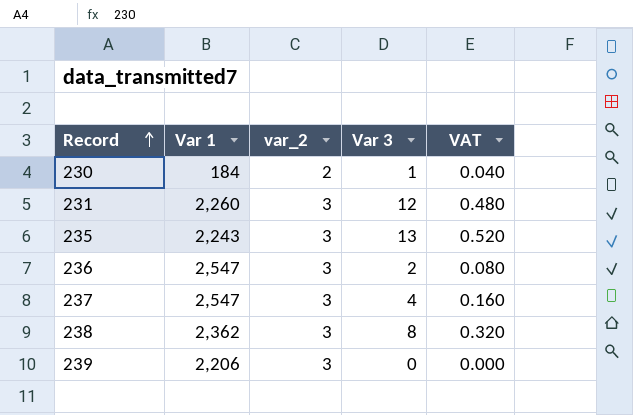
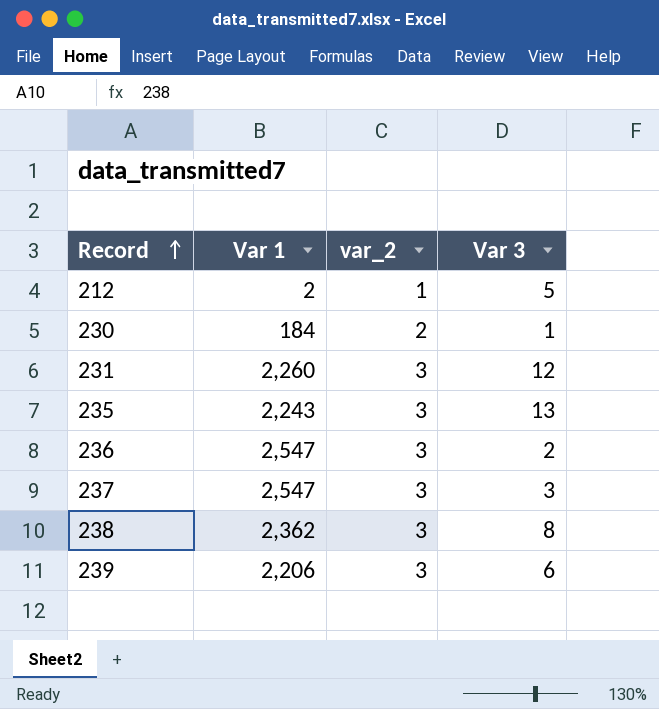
column VAT | formula: [Var 3] * 0.04 -> none
row 212: none -> 2 | 1 | 5
237 | Var 3: 4 -> 3
239 | Var 3: 0 -> 6

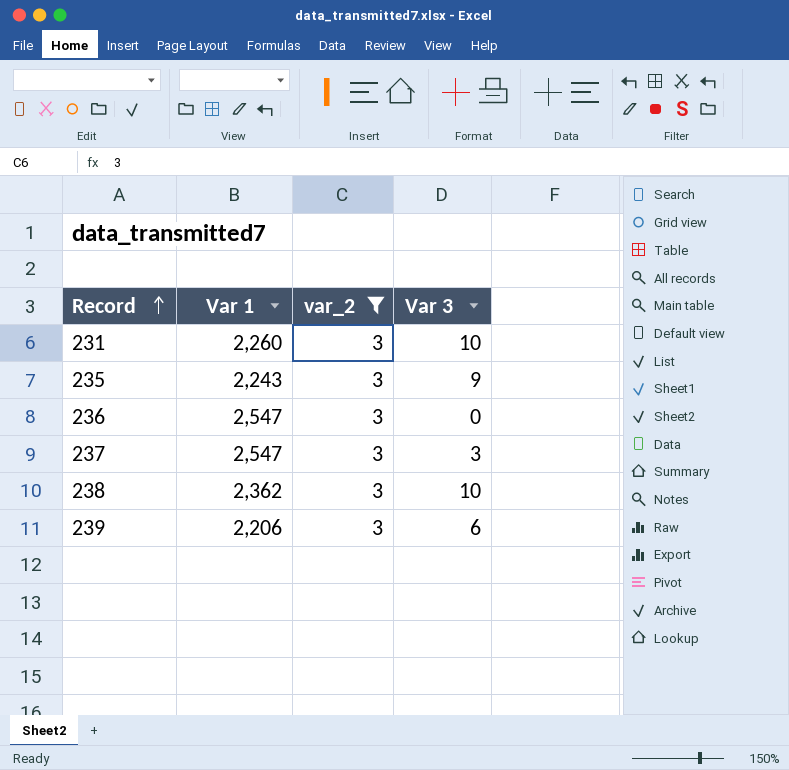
filter: none -> var_2 = 3
231 | Var 3: 12 -> 10
235 | Var 3: 13 -> 9
236 | Var 3: 2 -> 0
238 | Var 3: 8 -> 10

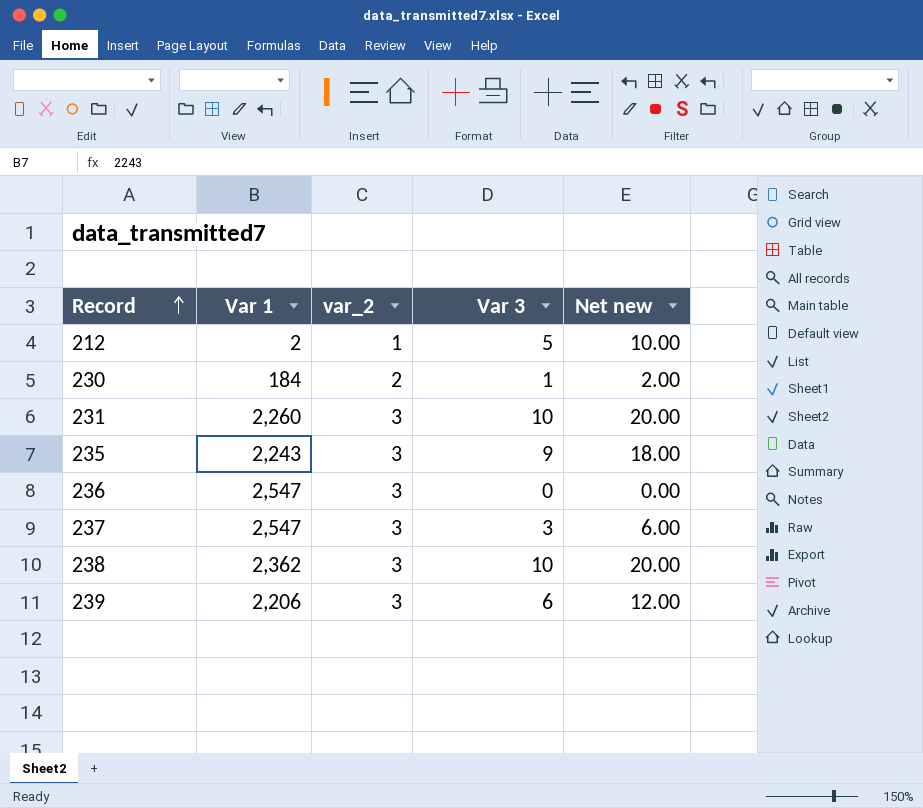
filter: var_2 = 3 -> none
column Net new | formula: none -> [Var 3] * 2

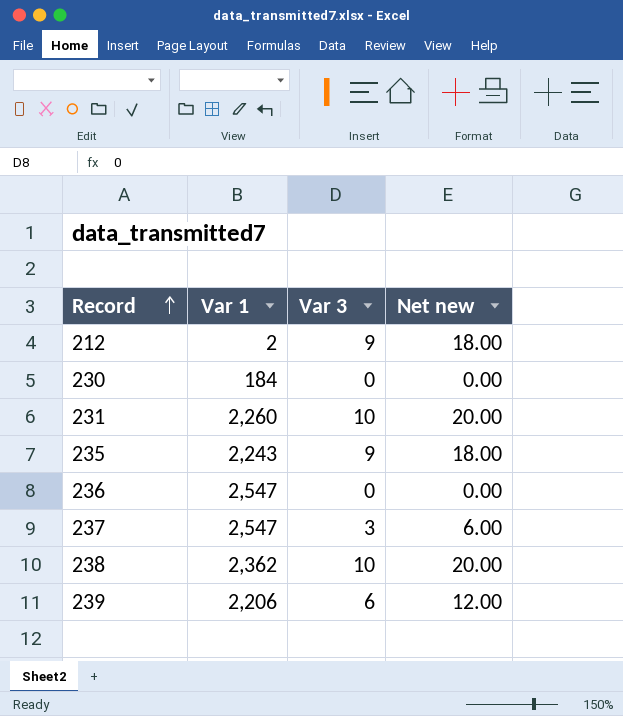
column var_2 | position: 3 -> none
212 | Var 3: 5 -> 9
212 | Net new: 10.00 -> 18.00
230 | Var 3: 1 -> 0
230 | Net new: 2.00 -> 0.00

